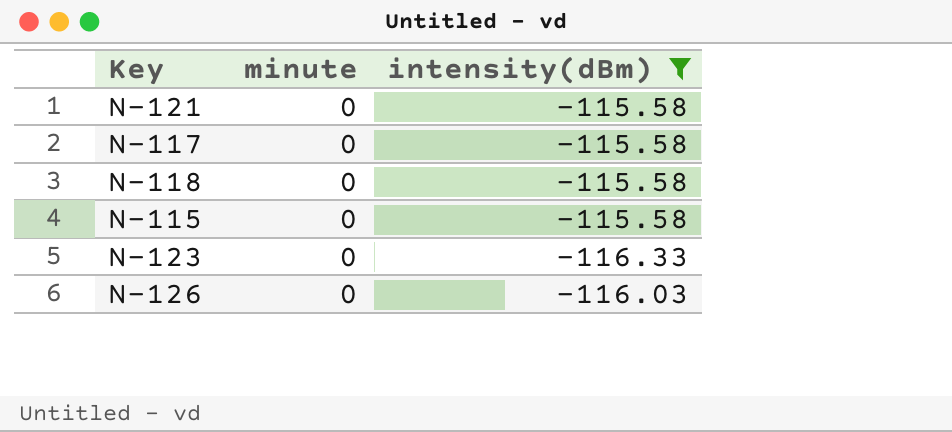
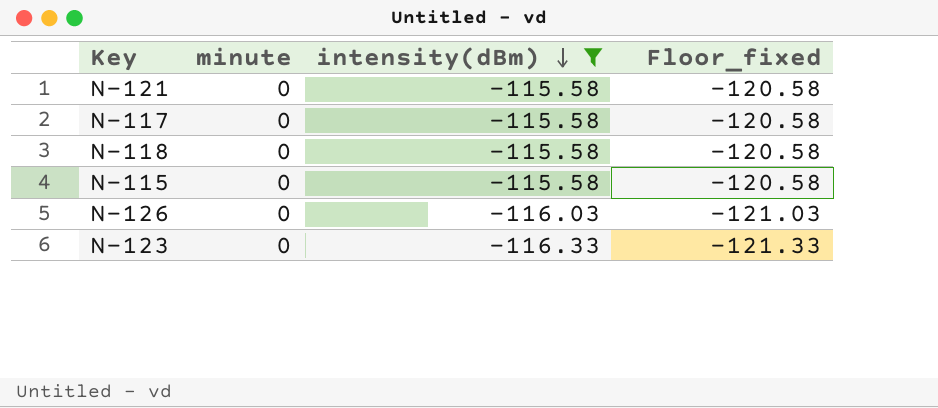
row order: none -> intensity(dBm) descending
column Floor_fixed | formula: none -> [intensity(dBm)] - 5

